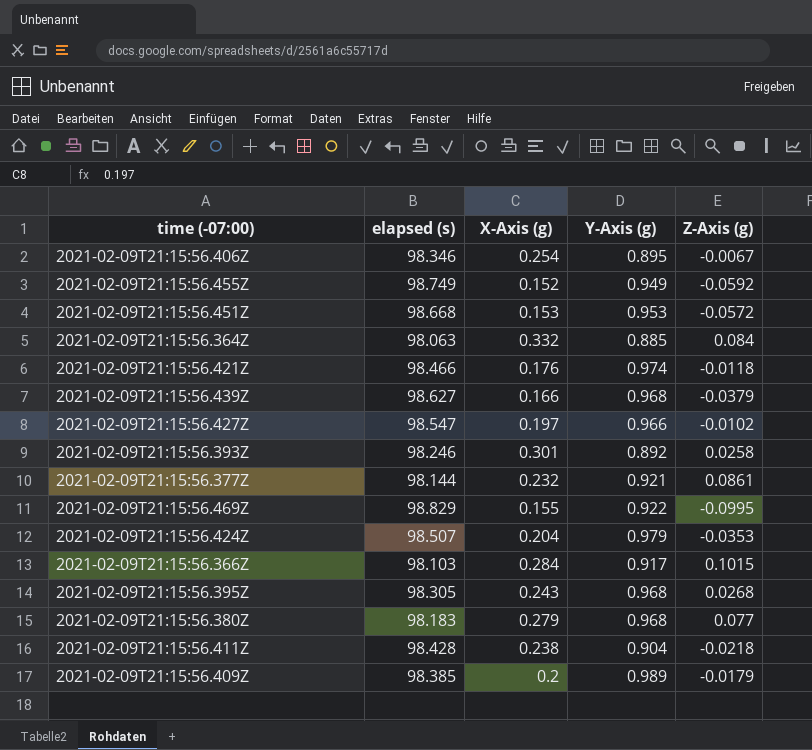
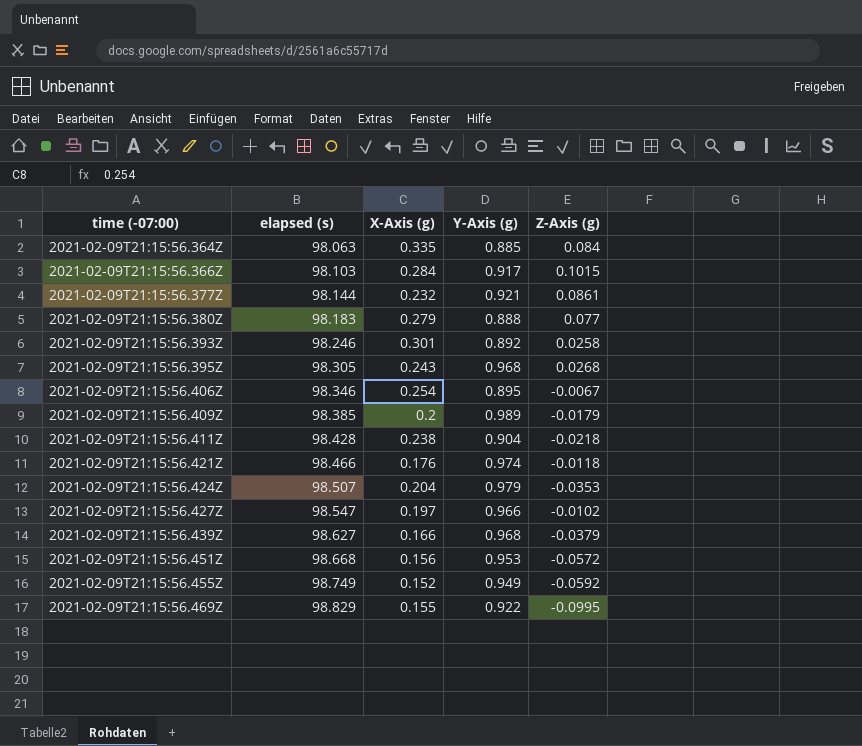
row order: none -> time (-07:00) ascending
2021-02-09T21:15:56.364Z | X-Axis (g): 0.332 -> 0.335
2021-02-09T21:15:56.380Z | Y-Axis (g): 0.968 -> 0.888
2021-02-09T21:15:56.451Z | X-Axis (g): 0.153 -> 0.156

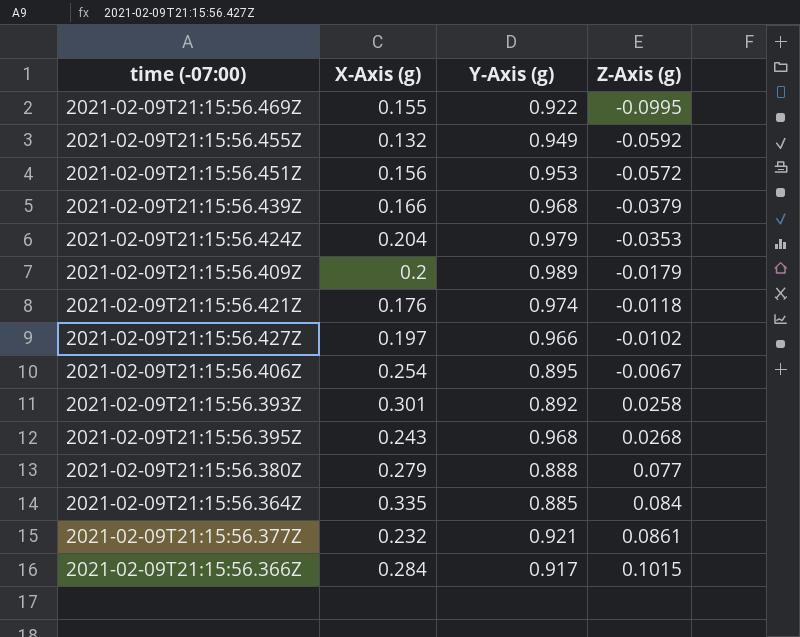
row order: time (-07:00) ascending -> Z-Axis (g) ascending
column elapsed (s) | position: 2 -> none
row 2021-02-09T21:15:56.411Z: 98.428 | 0.238 | 0.904 | -0.0218 -> none
2021-02-09T21:15:56.455Z | X-Axis (g): 0.152 -> 0.132

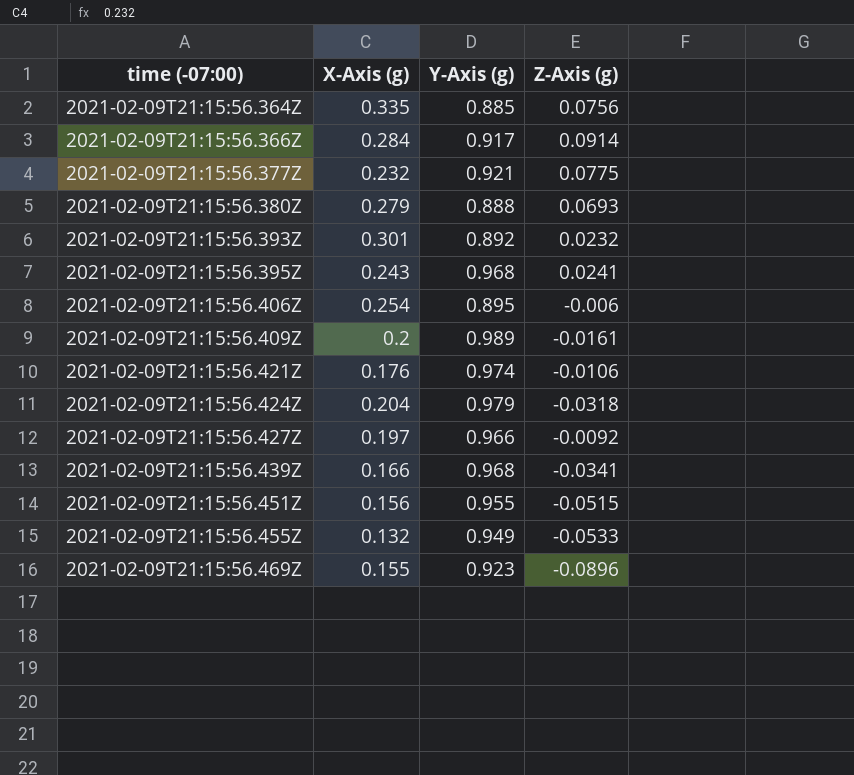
row order: Z-Axis (g) ascending -> time (-07:00) ascending
2021-02-09T21:15:56.364Z | Z-Axis (g): 0.084 -> 0.0756
2021-02-09T21:15:56.366Z | Z-Axis (g): 0.1015 -> 0.0914
2021-02-09T21:15:56.377Z | Z-Axis (g): 0.0861 -> 0.0775
2021-02-09T21:15:56.380Z | Z-Axis (g): 0.077 -> 0.0693
2021-02-09T21:15:56.393Z | Z-Axis (g): 0.0258 -> 0.0232
2021-02-09T21:15:56.395Z | Z-Axis (g): 0.0268 -> 0.0241
2021-02-09T21:15:56.406Z | Z-Axis (g): -0.0067 -> -0.006
2021-02-09T21:15:56.409Z | Z-Axis (g): -0.0179 -> -0.0161
2021-02-09T21:15:56.421Z | Z-Axis (g): -0.0118 -> -0.0106
2021-02-09T21:15:56.424Z | Z-Axis (g): -0.0353 -> -0.0318
2021-02-09T21:15:56.427Z | Z-Axis (g): -0.0102 -> -0.0092
2021-02-09T21:15:56.439Z | Z-Axis (g): -0.0379 -> -0.0341
2021-02-09T21:15:56.451Z | Y-Axis (g): 0.953 -> 0.955
2021-02-09T21:15:56.451Z | Z-Axis (g): -0.0572 -> -0.0515
2021-02-09T21:15:56.455Z | Z-Axis (g): -0.0592 -> -0.0533
2021-02-09T21:15:56.469Z | Y-Axis (g): 0.922 -> 0.923
2021-02-09T21:15:56.469Z | Z-Axis (g): -0.0995 -> -0.0896

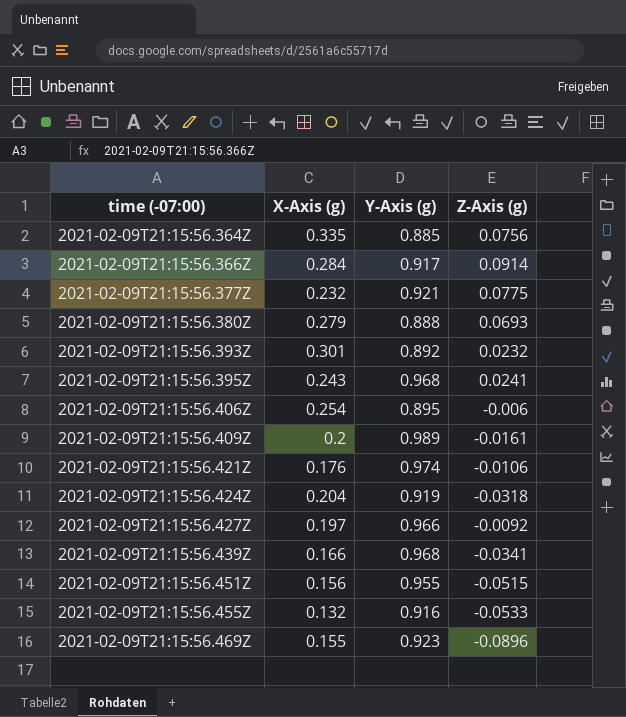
2021-02-09T21:15:56.424Z | Y-Axis (g): 0.979 -> 0.919
2021-02-09T21:15:56.455Z | Y-Axis (g): 0.949 -> 0.916

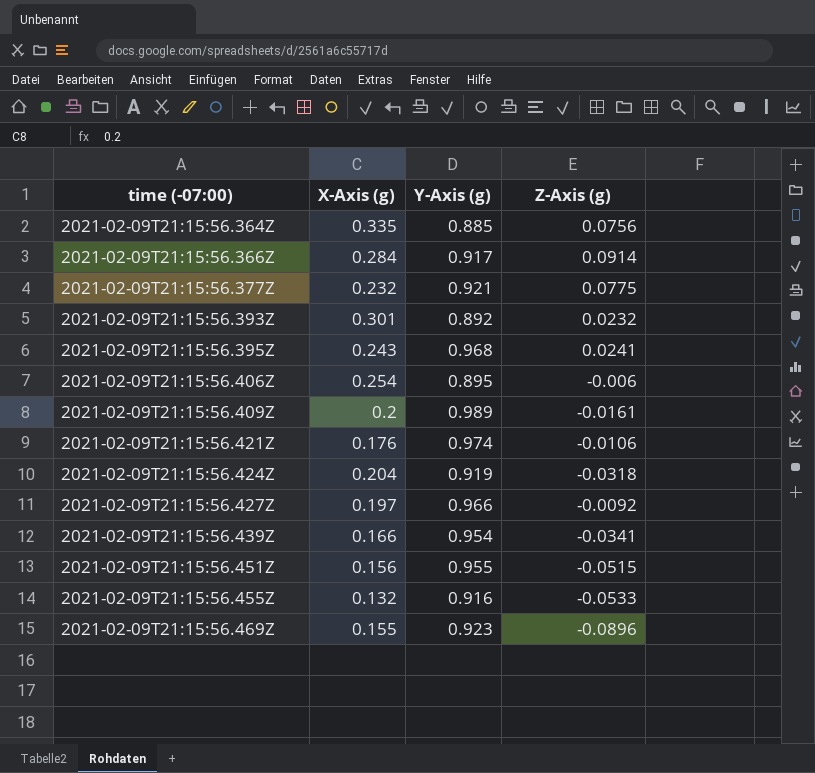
row 2021-02-09T21:15:56.380Z: 0.279 | 0.888 | 0.0693 -> none
2021-02-09T21:15:56.439Z | Y-Axis (g): 0.968 -> 0.954

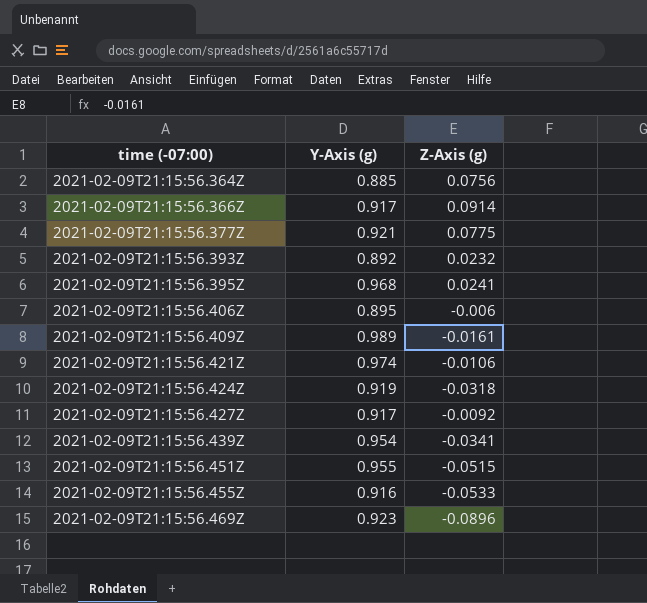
column X-Axis (g) | position: 2 -> none
2021-02-09T21:15:56.427Z | Y-Axis (g): 0.966 -> 0.917

